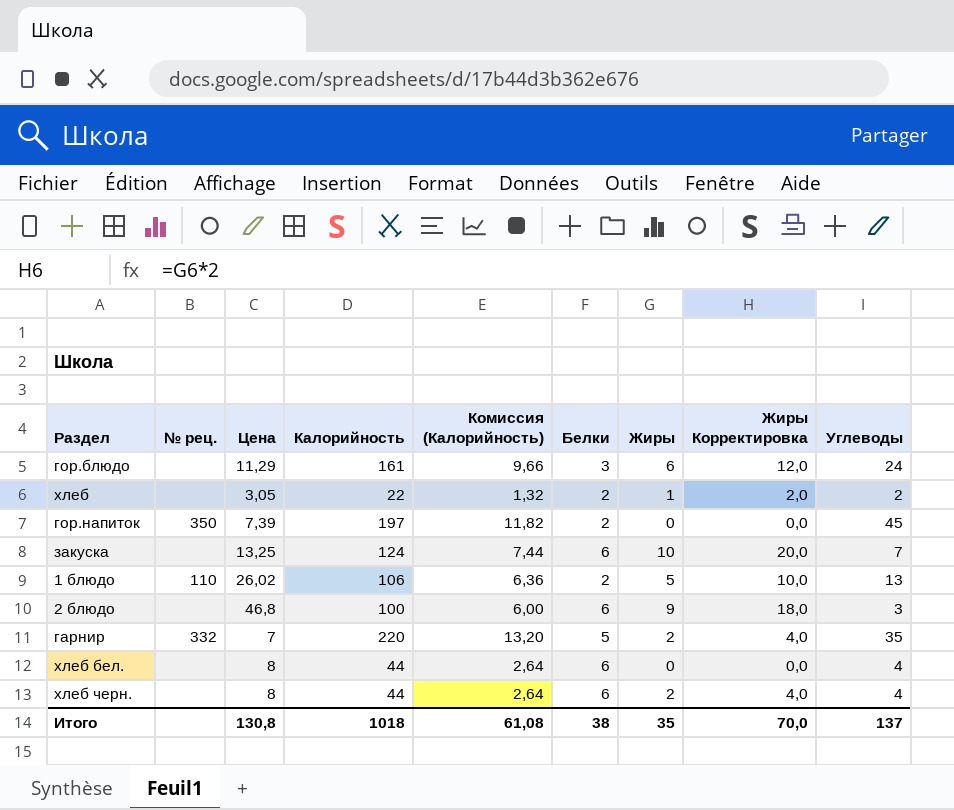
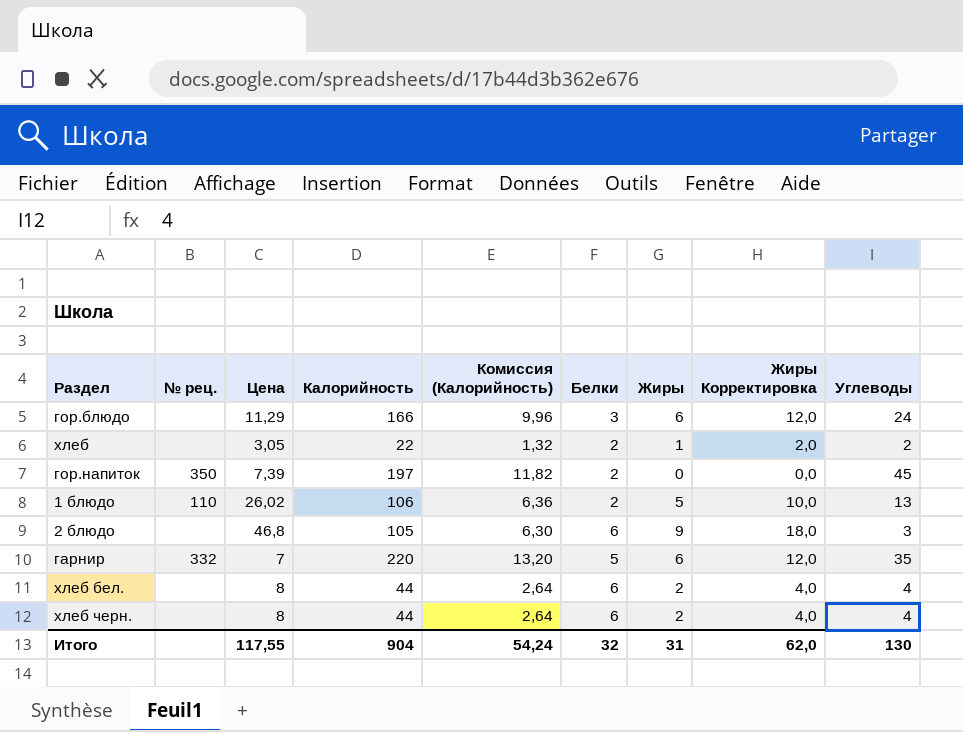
row закуска: none | 13,25 | 124 | 7,44 | 6 | 10 | 20,0 | 7 -> none
гор.блюдо | Калорийность: 161 -> 166
гор.блюдо | Комиссия (Калорийность): 9,66 -> 9,96
2 блюдо | Калорийность: 100 -> 105
2 блюдо | Комиссия (Калорийность): 6,00 -> 6,30
гарнир | Жиры: 2 -> 6
гарнир | Жиры Корректировка: 4,0 -> 12,0
хлеб бел. | Жиры: 0 -> 2
хлеб бел. | Жиры Корректировка: 0,0 -> 4,0
Итого | Цена: 130,8 -> 117,55
Итого | Калорийность: 1018 -> 904
Итого | Комиссия (Калорийность): 61,08 -> 54,24
Итого | Белки: 38 -> 32
Итого | Жиры: 35 -> 31
Итого | Жиры Корректировка: 70,0 -> 62,0
Итого | Углеводы: 137 -> 130

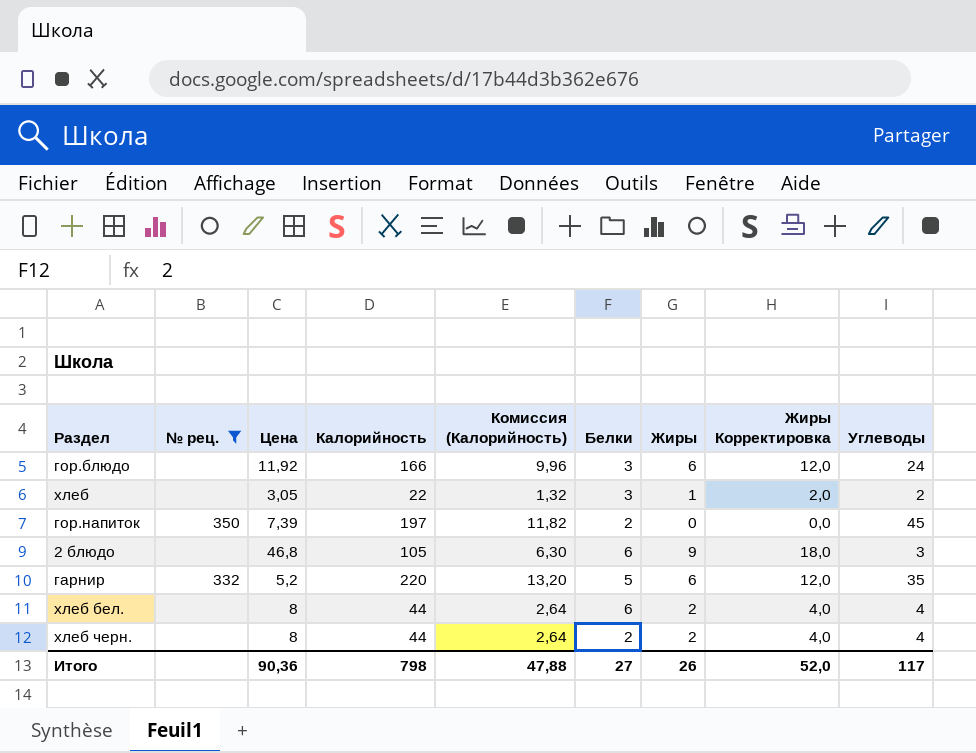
filter: none -> № рец. != 110
гор.блюдо | Цена: 11,29 -> 11,92
хлеб | Белки: 2 -> 3
гарнир | Цена: 7 -> 5,2
хлеб черн. | Белки: 6 -> 2
Итого | Цена: 117,55 -> 90,36
Итого | Калорийность: 904 -> 798
Итого | Комиссия (Калорийность): 54,24 -> 47,88
Итого | Белки: 32 -> 27
Итого | Жиры: 31 -> 26
Итого | Жиры Корректировка: 62,0 -> 52,0
Итого | Углеводы: 130 -> 117

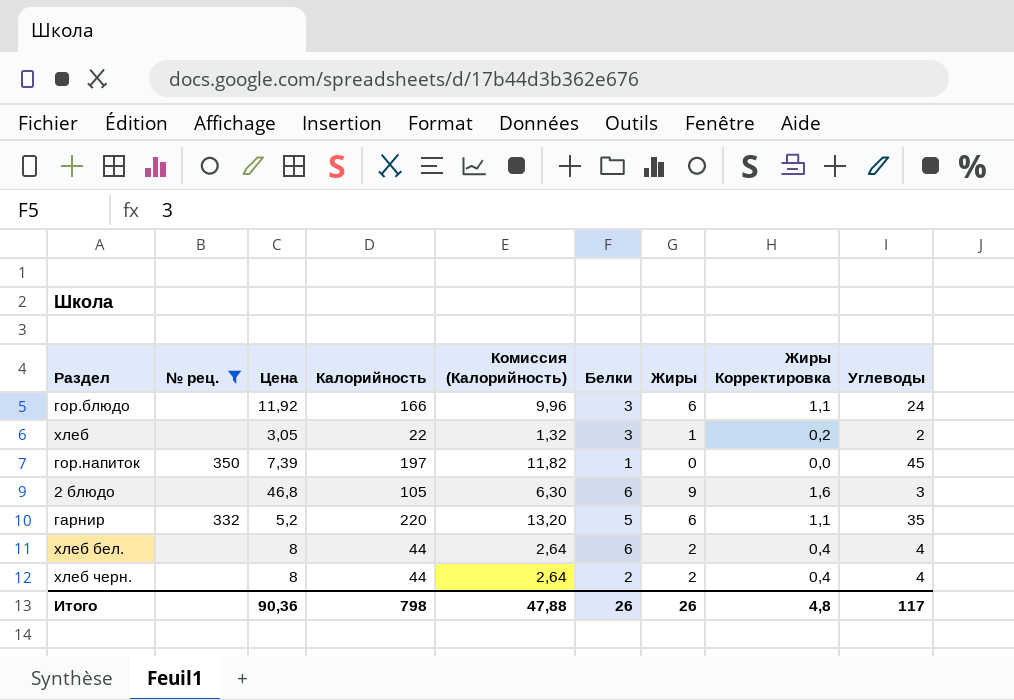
column Жиры Корректировка | formula: [Жиры] * 2 -> [Жиры] * 0,18
гор.напиток | Белки: 2 -> 1
Итого | Белки: 27 -> 26
Итого | Жиры Корректировка: 52,0 -> 4,8

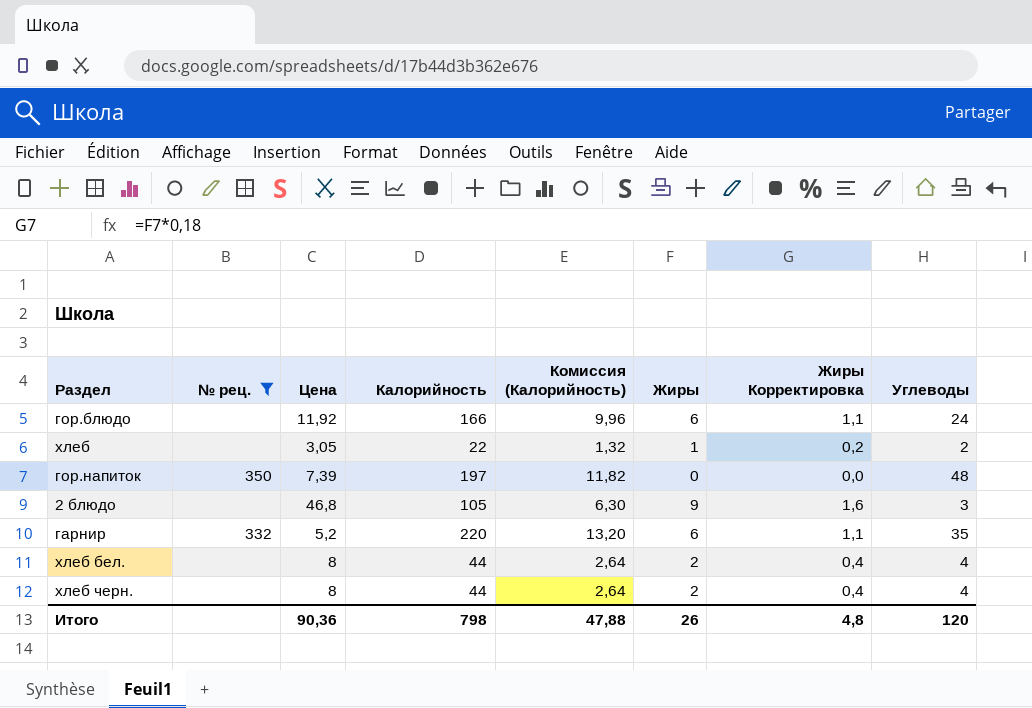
column Белки | position: 6 -> none
гор.напиток | Углеводы: 45 -> 48
Итого | Углеводы: 117 -> 120

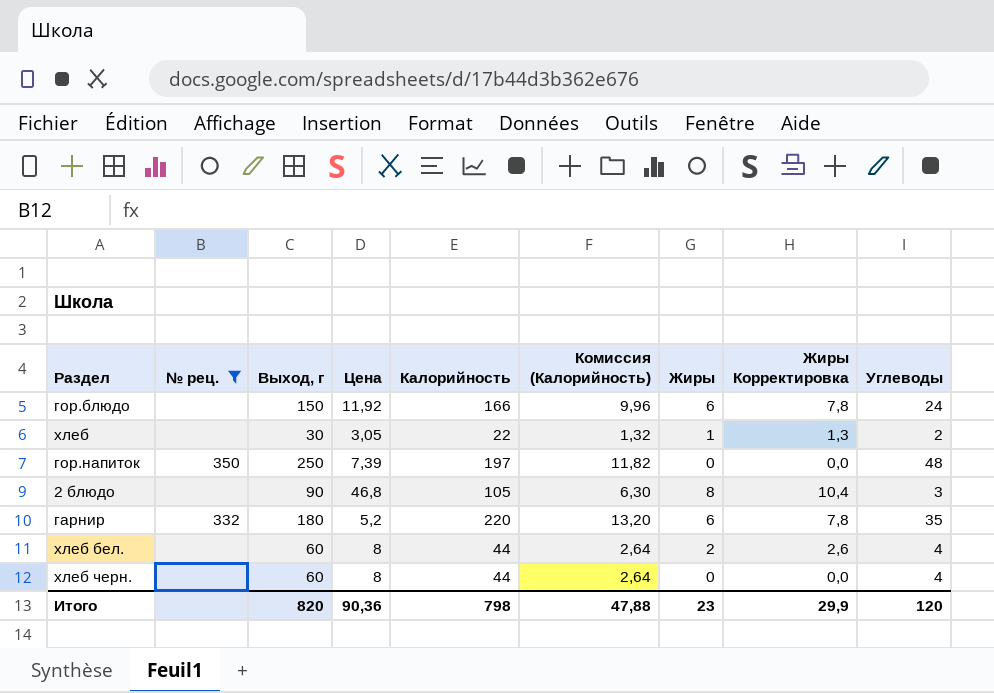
column Выход, г | position: none -> 3
column Жиры Корректировка | formula: [Жиры] * 0,18 -> [Жиры] * 1,3
2 блюдо | Жиры: 9 -> 8
хлеб черн. | Жиры: 2 -> 0
Итого | Жиры: 26 -> 23
Итого | Жиры Корректировка: 4,8 -> 29,9

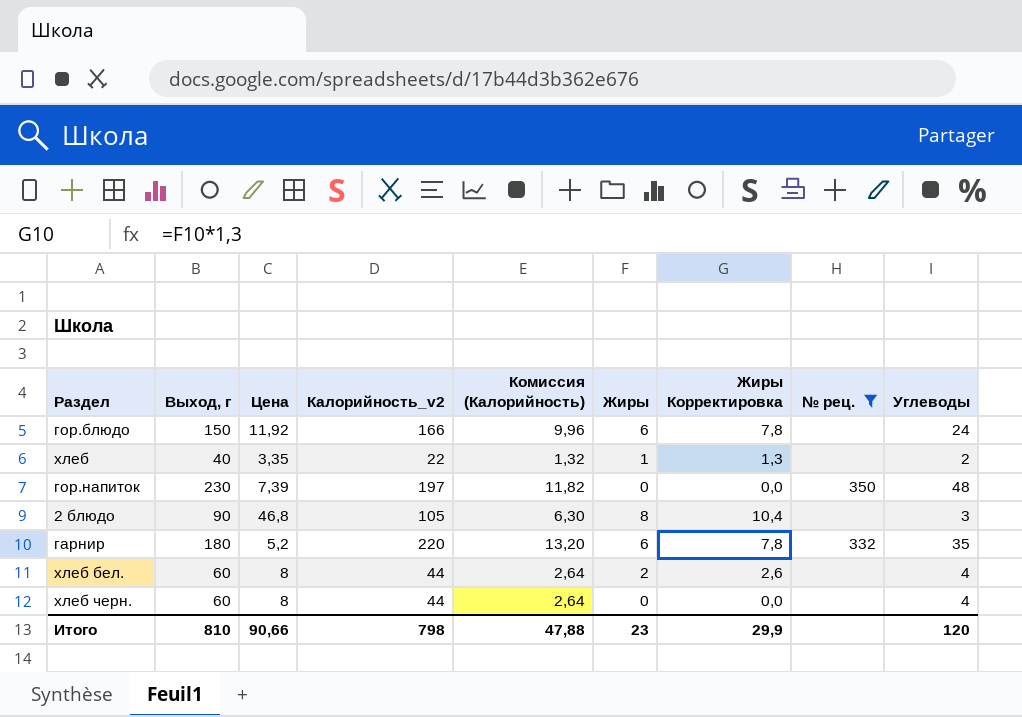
column name: Калорийность -> Калорийность_v2
column № рец. | position: 2 -> 8
хлеб | Выход, г: 30 -> 40
хлеб | Цена: 3,05 -> 3,35
гор.напиток | Выход, г: 250 -> 230
Итого | Выход, г: 820 -> 810
Итого | Цена: 90,36 -> 90,66

